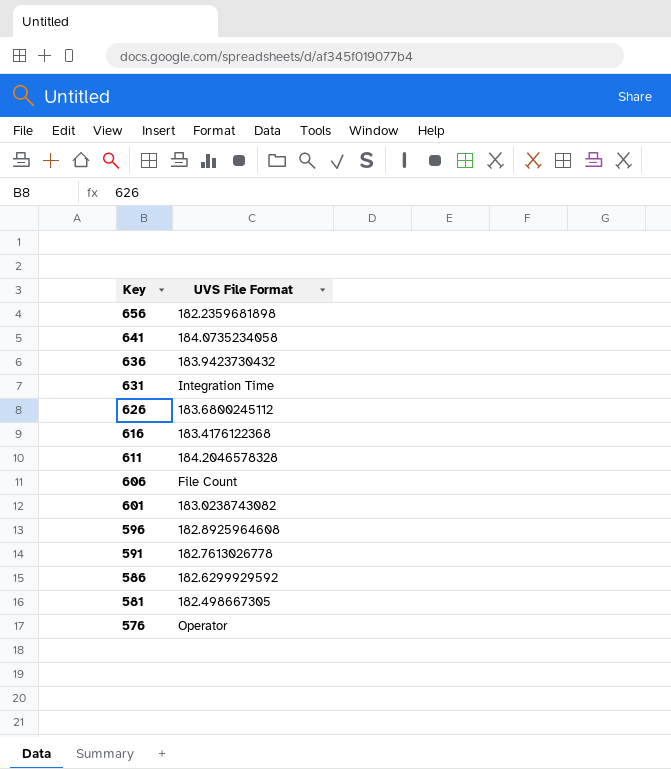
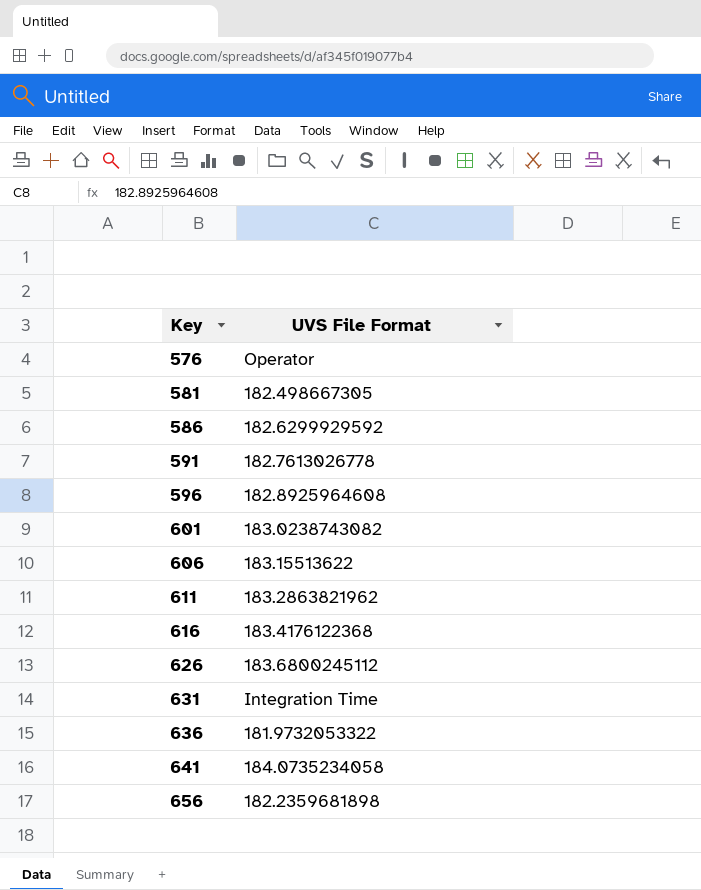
row order: Key descending -> Key ascending
606 | UVS File Format: File Count -> 183.15513622
611 | UVS File Format: 184.2046578328 -> 183.2863821962
636 | UVS File Format: 183.9423730432 -> 181.9732053322

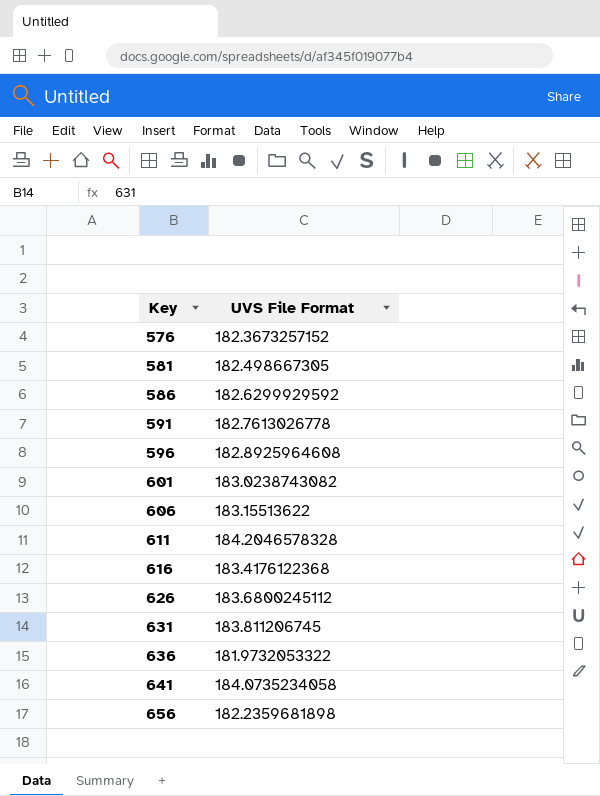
576 | UVS File Format: Operator -> 182.3673257152
611 | UVS File Format: 183.2863821962 -> 184.2046578328
631 | UVS File Format: Integration Time -> 183.811206745

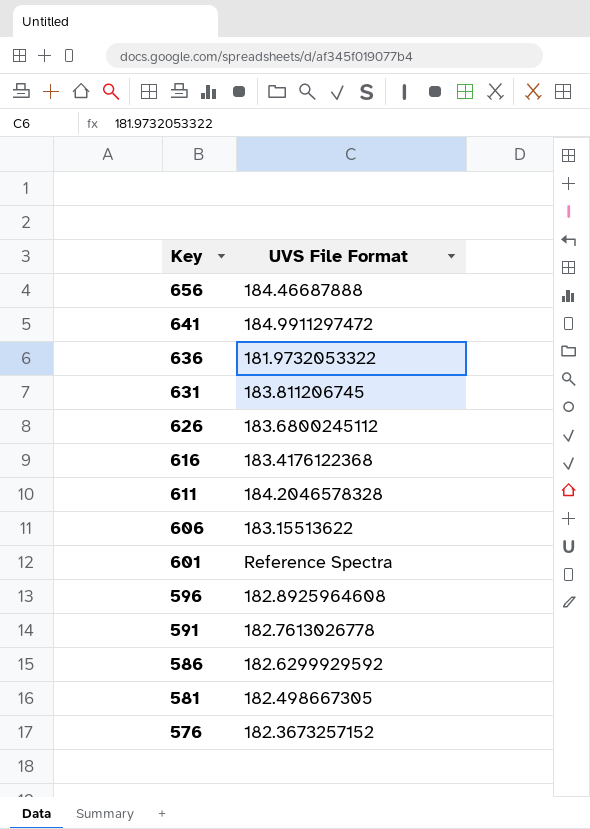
row order: Key ascending -> Key descending
656 | UVS File Format: 182.2359681898 -> 184.46687888
641 | UVS File Format: 184.0735234058 -> 184.9911297472
601 | UVS File Format: 183.0238743082 -> Reference Spectra

